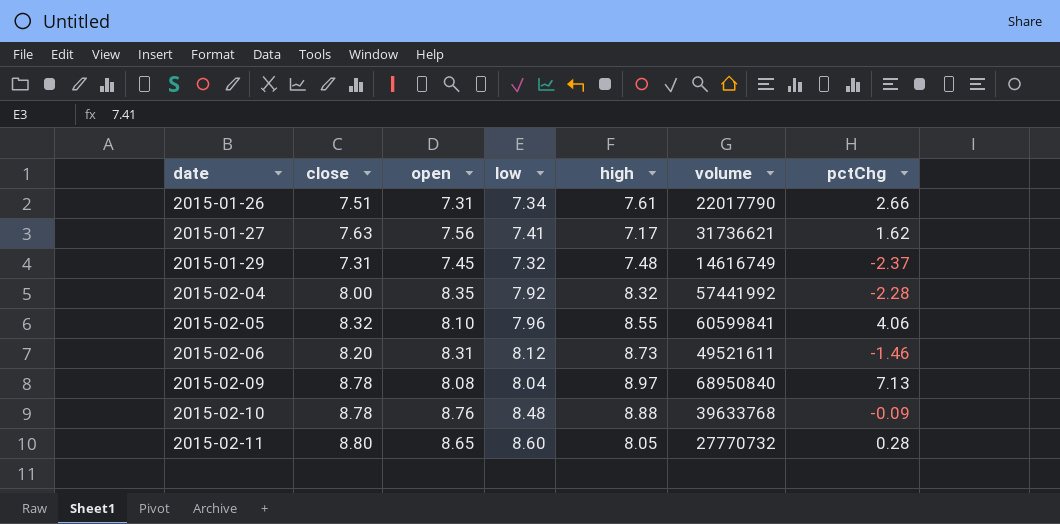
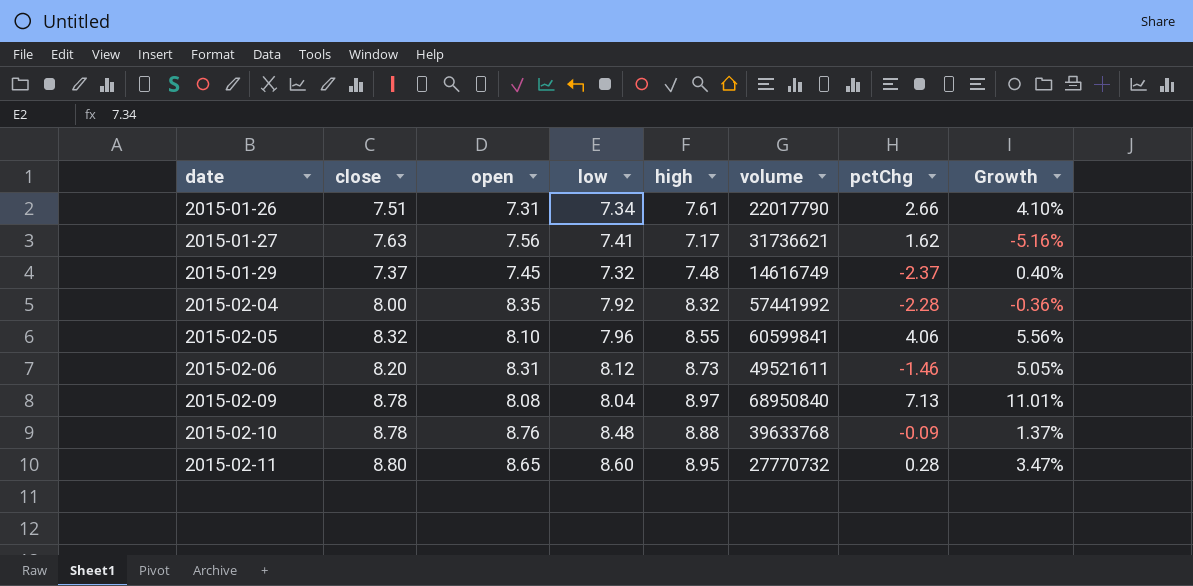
column Growth | formula: none -> ([high] - [open]) / [open]
2015-01-29 | close: 7.31 -> 7.37
2015-02-11 | high: 8.05 -> 8.95

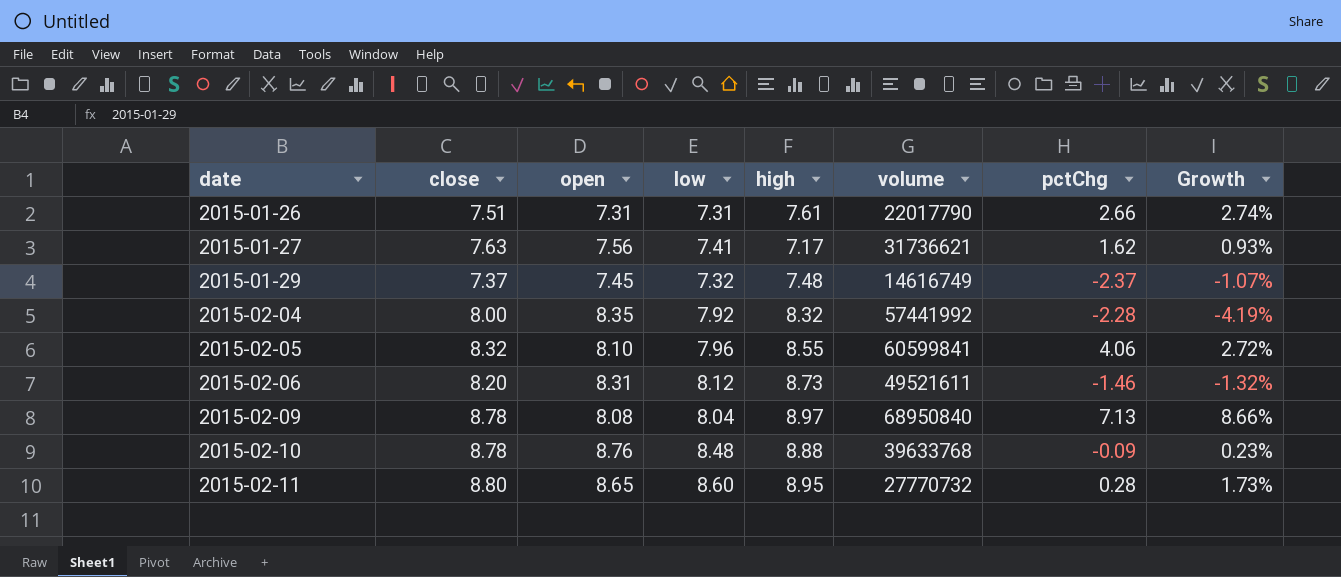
column Growth | formula: ([high] - [open]) / [open] -> ([close] - [open]) / [open]
2015-01-26 | low: 7.34 -> 7.31

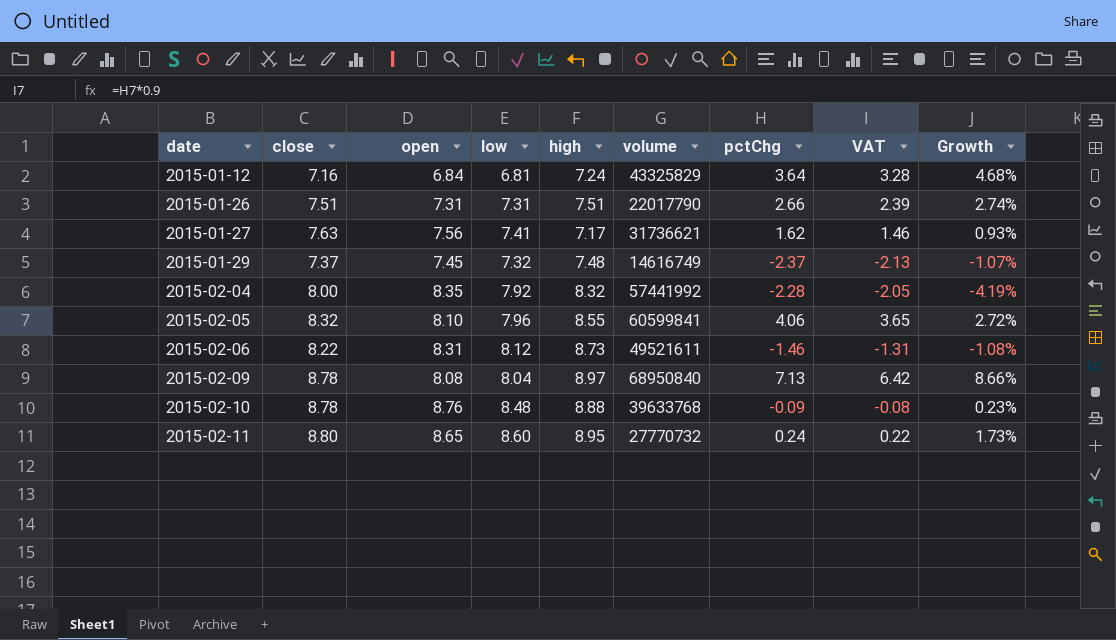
column VAT | formula: none -> [pctChg] * 0.9
row 2015-01-12: none -> 7.16 | 6.84 | 6.81 | 7.24 | 43325829 | 3.64 | 3.28 | 4.68%
2015-01-26 | high: 7.61 -> 7.51
2015-02-06 | close: 8.20 -> 8.22
2015-02-06 | Growth: -1.32% -> -1.08%
2015-02-11 | pctChg: 0.28 -> 0.24

